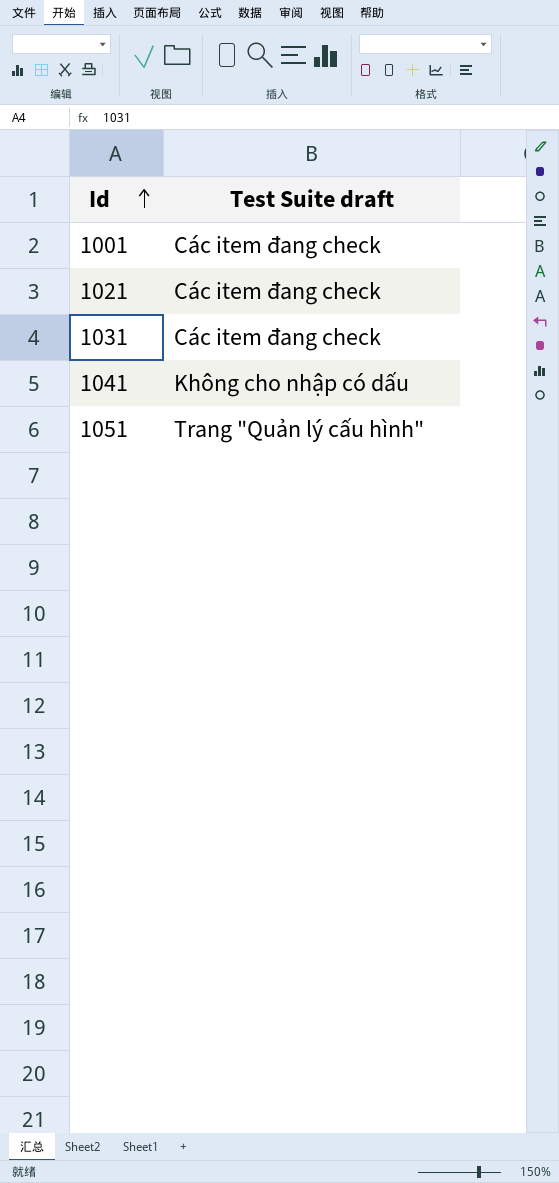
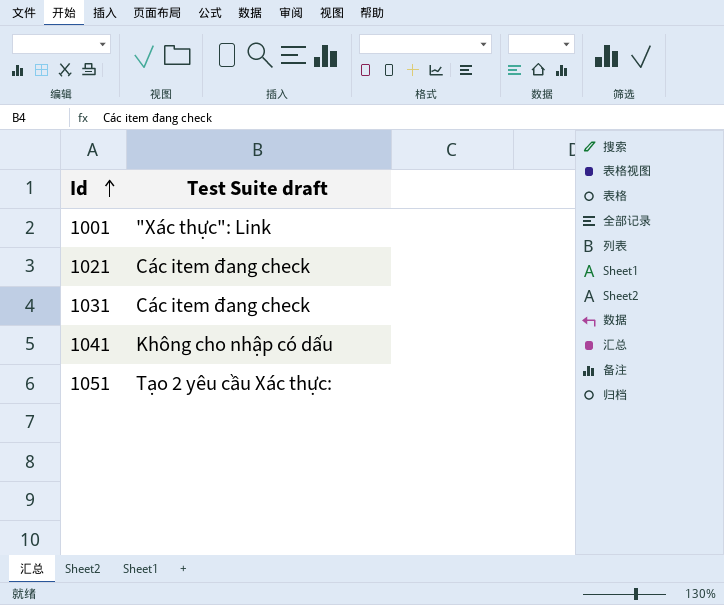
1001 | Test Suite draft: Các item đang check -> "Xác thực": Link
1051 | Test Suite draft: Trang "Quản lý cấu hình" -> Tạo 2 yêu cầu Xác thực:

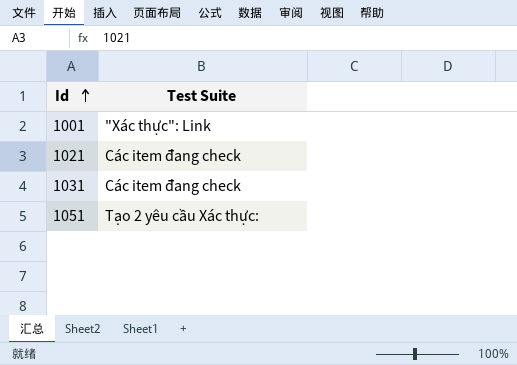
column name: Test Suite draft -> Test Suite
row 1041: Không cho nhập có dấu -> none

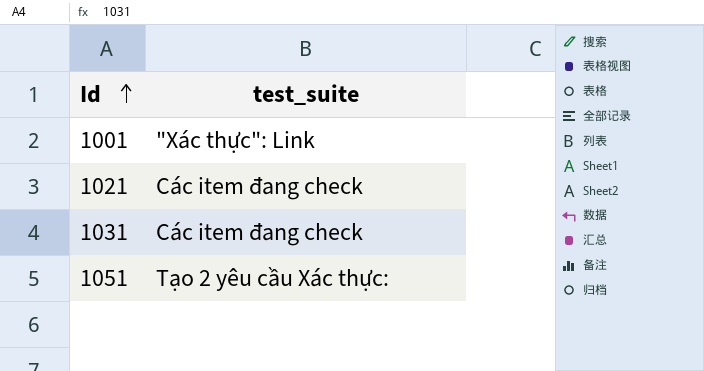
column name: Test Suite -> test_suite

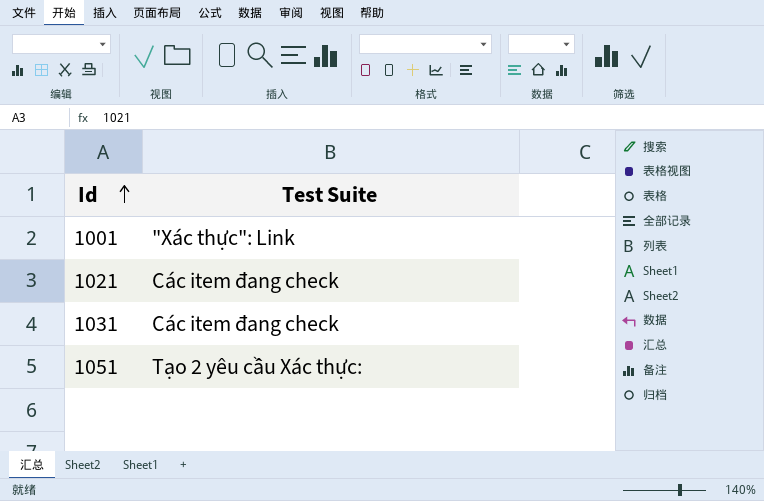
column name: test_suite -> Test Suite

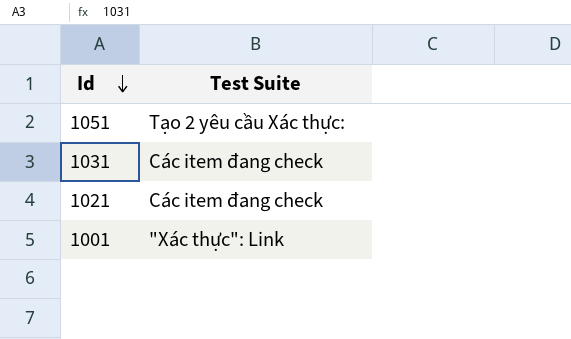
row order: Id ascending -> Id descending

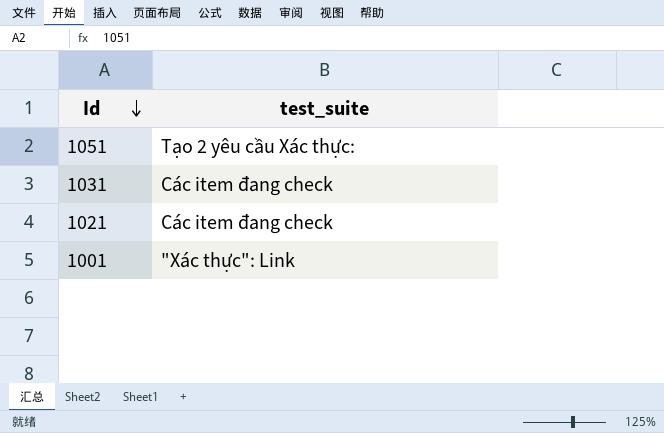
column name: Test Suite -> test_suite

